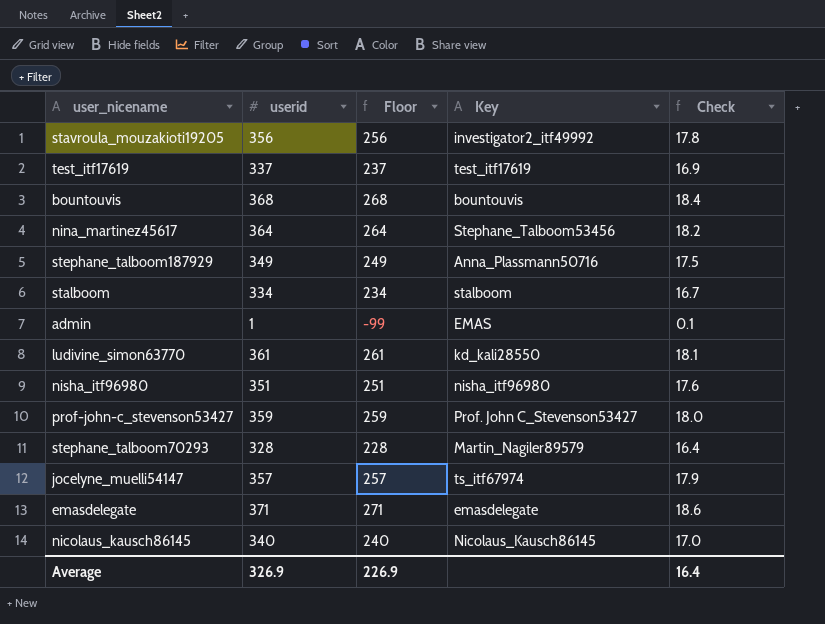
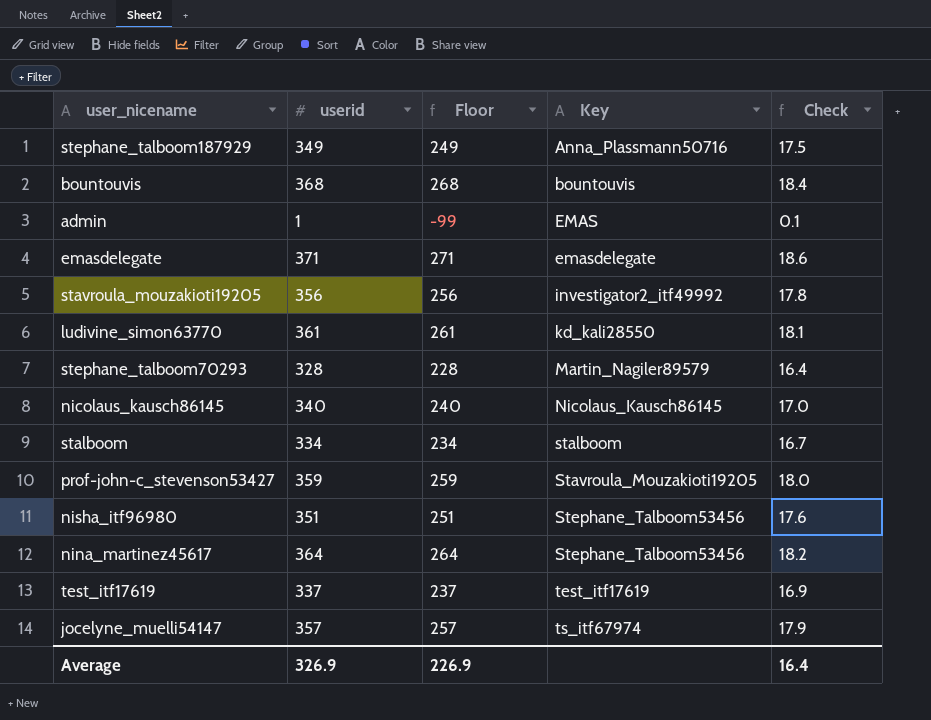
row order: none -> Key ascending
prof-john-c_stevenson53427 | Key: Prof. John C_Stevenson53427 -> Stavroula_Mouzakioti19205
nisha_itf96980 | Key: nisha_itf96980 -> Stephane_Talboom53456

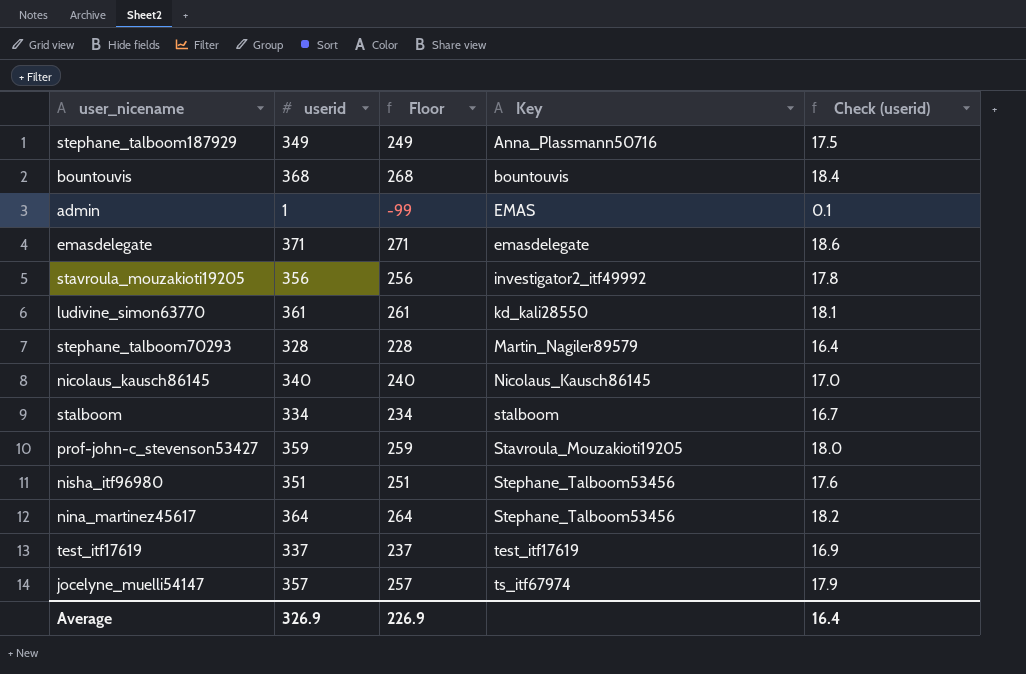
column name: Check -> Check (userid)

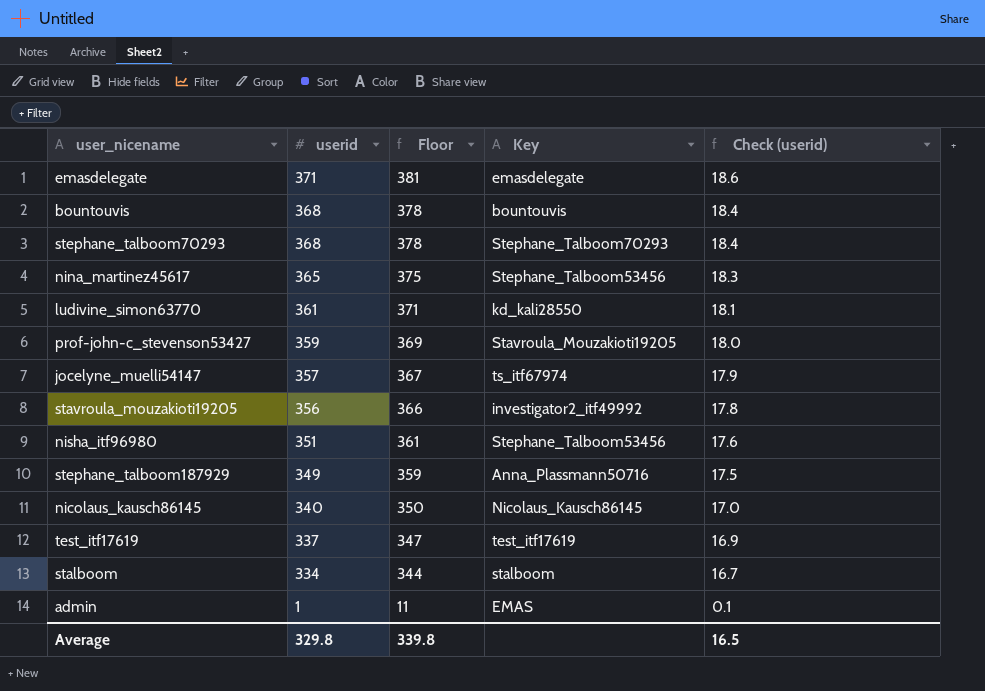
row order: Key ascending -> userid descending
column Floor | formula: [userid] - 100 -> [userid] + 10
stephane_talboom70293 | userid: 328 -> 368
stephane_talboom70293 | Key: Martin_Nagiler89579 -> Stephane_Talboom70293
stephane_talboom70293 | Check (userid): 16.4 -> 18.4
nina_martinez45617 | userid: 364 -> 365
nina_martinez45617 | Check (userid): 18.2 -> 18.3
Average | userid: 326.9 -> 329.8
Average | Floor: 226.9 -> 339.8
Average | Check (userid): 16.4 -> 16.5

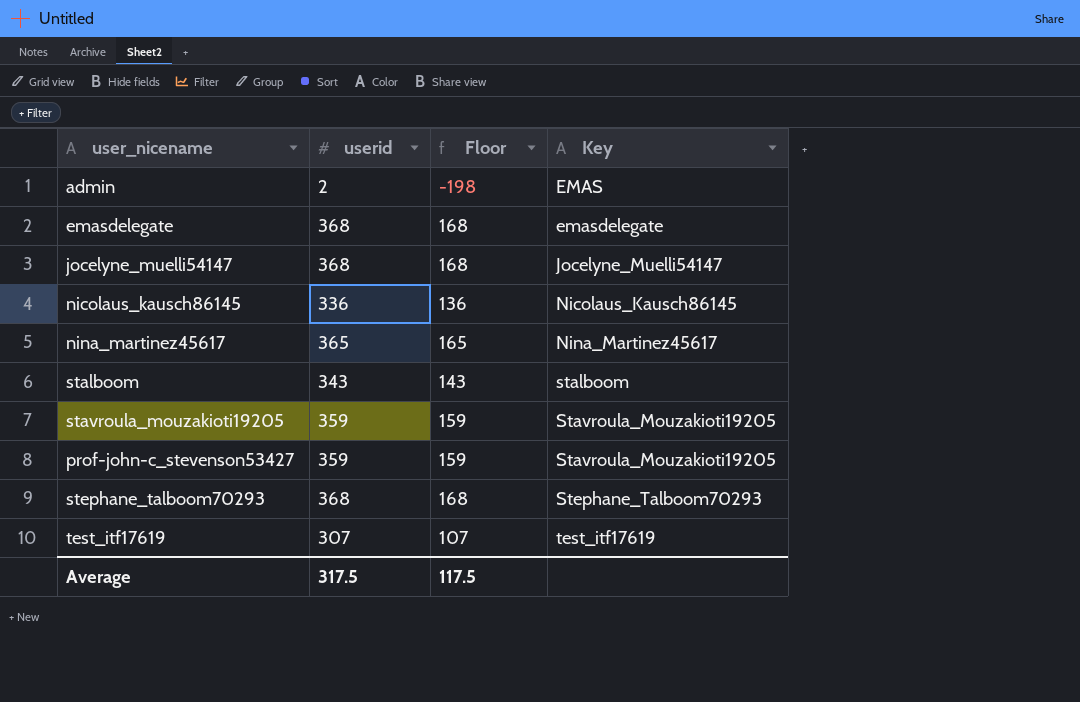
row order: userid descending -> Key ascending
column Check (userid) | formula: [userid] * 0.05 -> none
column Floor | formula: [userid] + 10 -> [userid] - 200
row bountouvis: 368 | 378 | bountouvis | 18.4 -> none
row ludivine_simon63770: 361 | 371 | kd_kali28550 | 18.1 -> none
row nisha_itf96980: 351 | 361 | Stephane_Talboom53456 | 17.6 -> none
row stephane_talboom187929: 349 | 359 | Anna_Plassmann50716 | 17.5 -> none
admin | userid: 1 -> 2
emasdelegate | userid: 371 -> 368
jocelyne_muelli54147 | userid: 357 -> 368
jocelyne_muelli54147 | Key: ts_itf67974 -> Jocelyne_Muelli54147
nicolaus_kausch86145 | userid: 340 -> 336
nina_martinez45617 | Key: Stephane_Talboom53456 -> Nina_Martinez45617
stalboom | userid: 334 -> 343
stavroula_mouzakioti19205 | userid: 356 -> 359
stavroula_mouzakioti19205 | Key: investigator2_itf49992 -> Stavroula_Mouzakioti19205
test_itf17619 | userid: 337 -> 307
Average | userid: 329.8 -> 317.5
Average | Floor: 339.8 -> 117.5

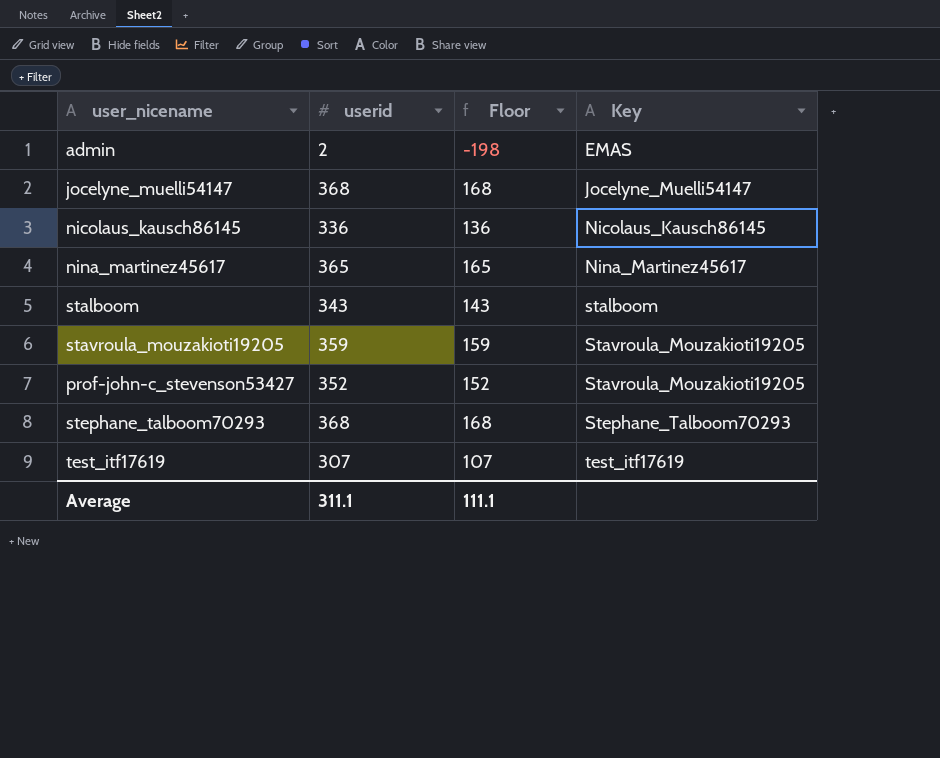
row emasdelegate: 368 | 168 | emasdelegate -> none
prof-john-c_stevenson53427 | userid: 359 -> 352
prof-john-c_stevenson53427 | Floor: 159 -> 152
Average | userid: 317.5 -> 311.1
Average | Floor: 117.5 -> 111.1

